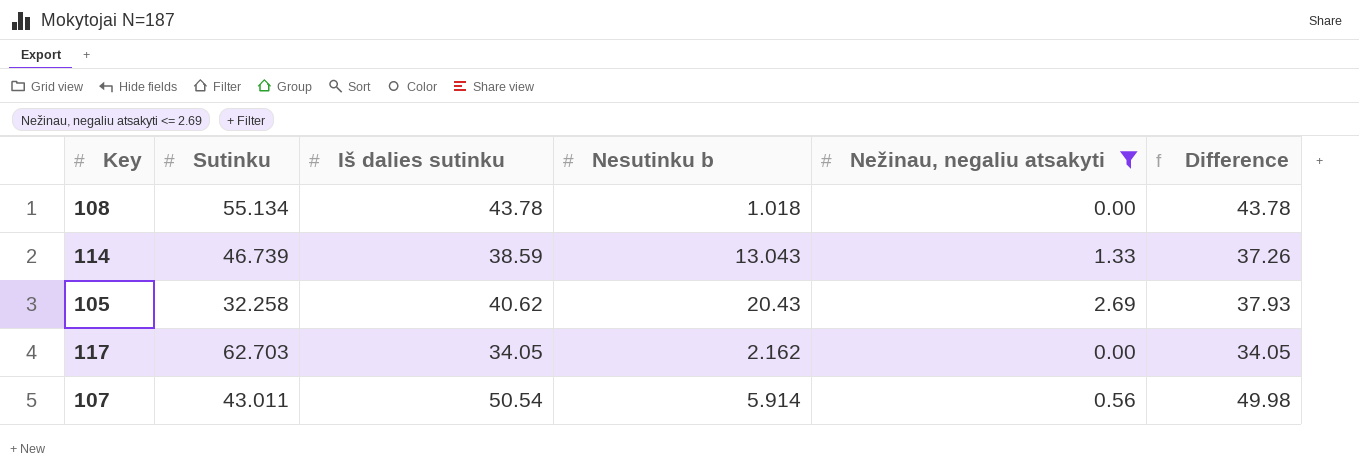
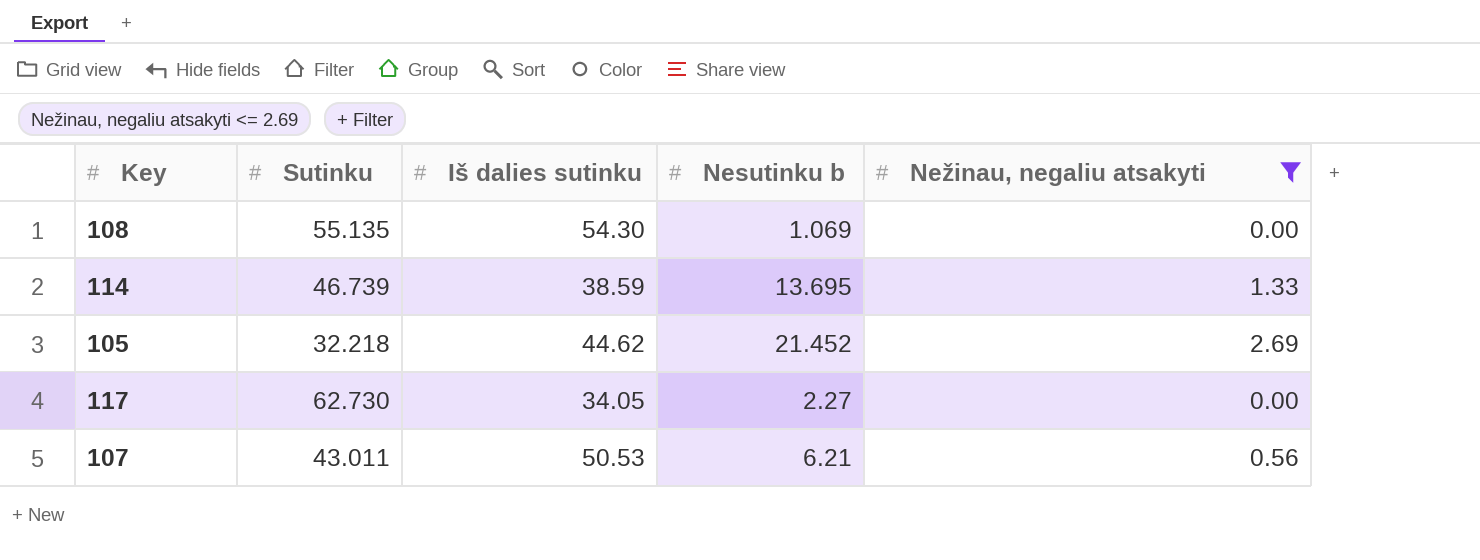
column Difference | formula: [Iš dalies sutinku] - [Nežinau, negaliu atsakyti] -> none
108 | Sutinku: 55.134 -> 55.135
108 | Iš dalies sutinku: 43.78 -> 54.30
108 | Nesutinku b: 1.018 -> 1.069
114 | Nesutinku b: 13.043 -> 13.695
105 | Sutinku: 32.258 -> 32.218
105 | Iš dalies sutinku: 40.62 -> 44.62
105 | Nesutinku b: 20.43 -> 21.452
117 | Sutinku: 62.703 -> 62.730
117 | Nesutinku b: 2.162 -> 2.27
107 | Iš dalies sutinku: 50.54 -> 50.53
107 | Nesutinku b: 5.914 -> 6.21

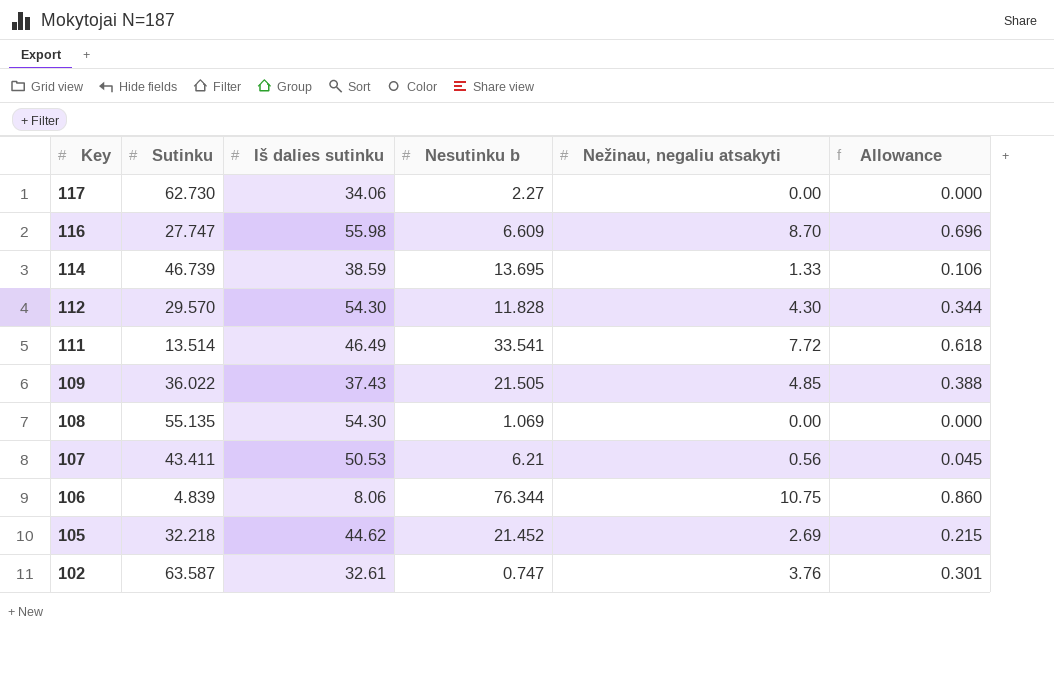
filter: Nežinau, negaliu atsakyti <= 2.69 -> none
row order: none -> Key descending
column Allowance | formula: none -> [Nežinau, negaliu atsakyti] * 0.08
117 | Iš dalies sutinku: 34.05 -> 34.06
107 | Sutinku: 43.011 -> 43.411

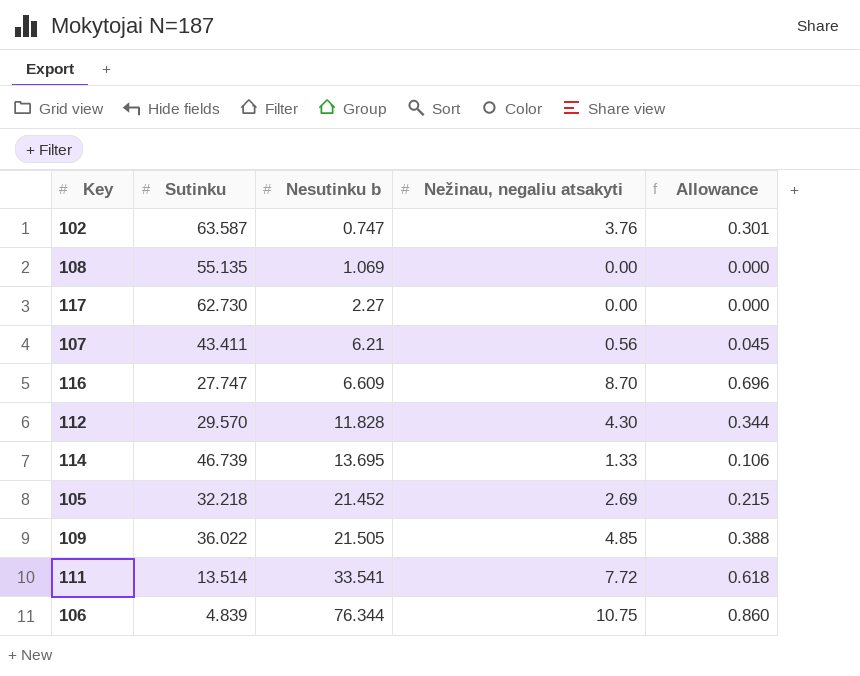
row order: Key descending -> Nesutinku b ascending
column Iš dalies sutinku | position: 3 -> none

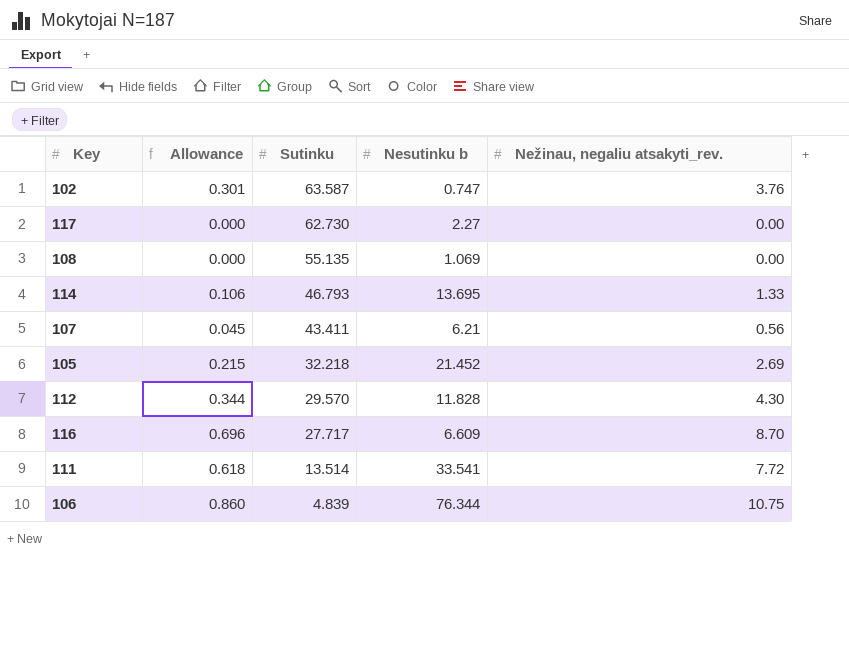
row order: Nesutinku b ascending -> Sutinku descending
column Allowance | position: 5 -> 2
column name: Nežinau, negaliu atsakyti -> Nežinau, negaliu atsakyti_rev.
row 109: 36.022 | 21.505 | 4.85 | 0.388 -> none
114 | Sutinku: 46.739 -> 46.793
116 | Sutinku: 27.747 -> 27.717

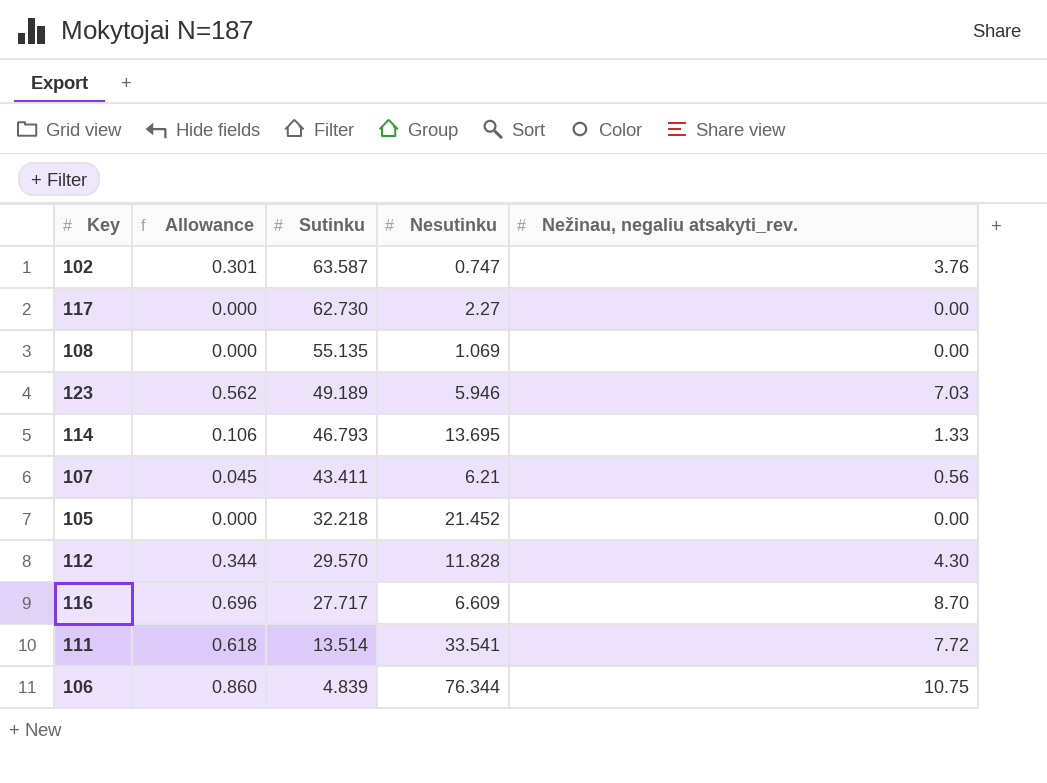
column name: Nesutinku b -> Nesutinku
row 123: none -> 0.562 | 49.189 | 5.946 | 7.03
105 | Allowance: 0.215 -> 0.000
105 | Nežinau, negaliu atsakyti_rev.: 2.69 -> 0.00

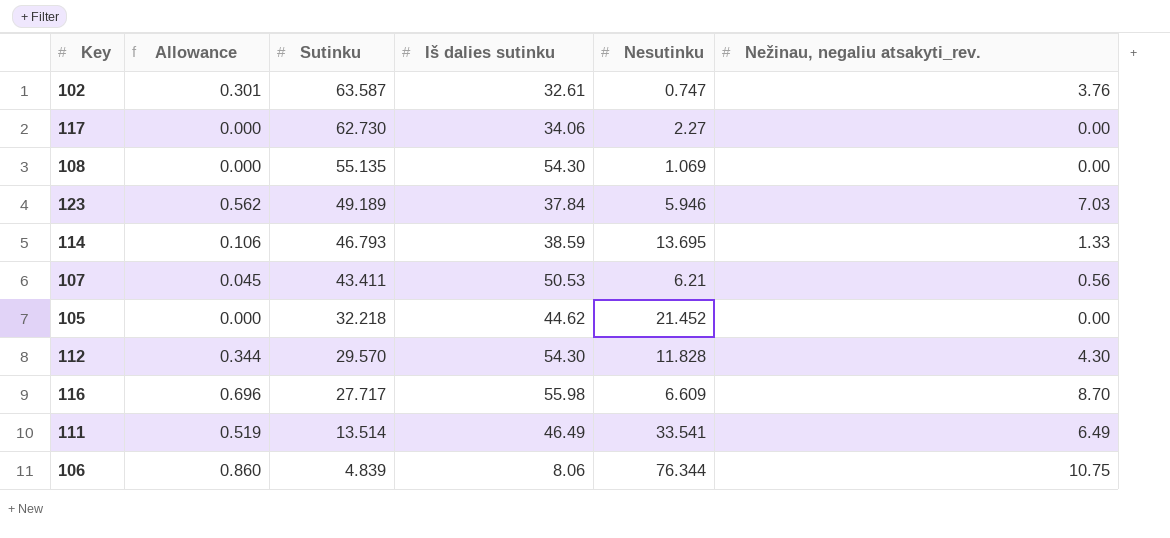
column Iš dalies sutinku | position: none -> 4
111 | Allowance: 0.618 -> 0.519
111 | Nežinau, negaliu atsakyti_rev.: 7.72 -> 6.49

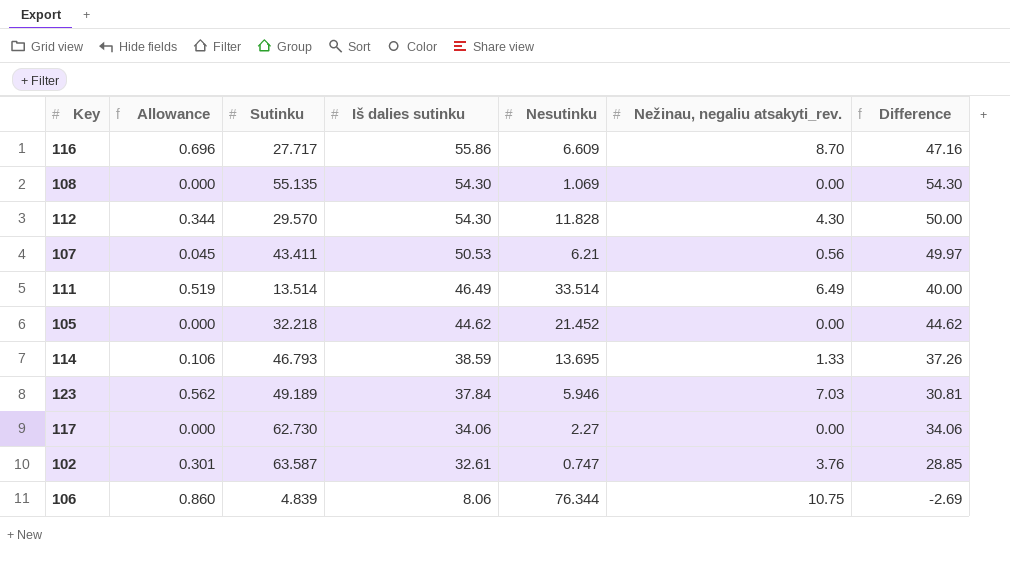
row order: Sutinku descending -> Iš dalies sutinku descending
column Difference | formula: none -> [Iš dalies sutinku] - [Nežinau, negaliu atsakyti_rev.]
116 | Iš dalies sutinku: 55.98 -> 55.86
111 | Nesutinku: 33.541 -> 33.514

